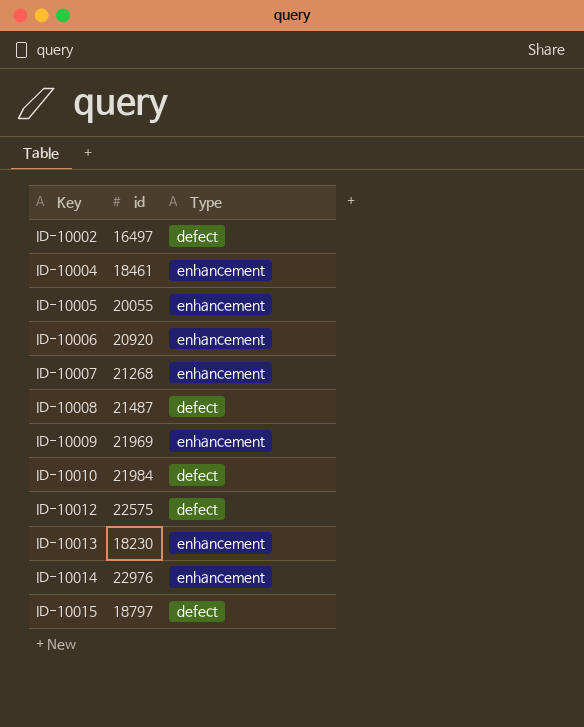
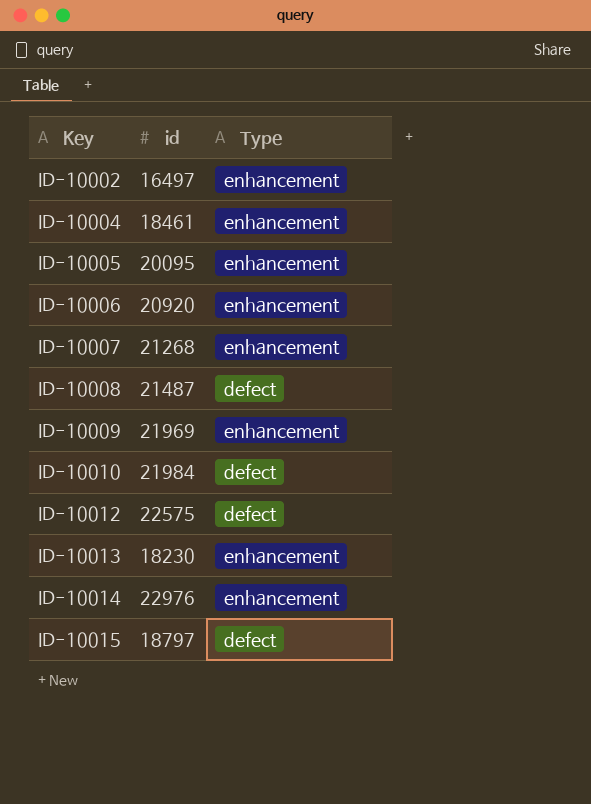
ID-10002 | Type: defect -> enhancement
ID-10005 | id: 20055 -> 20095

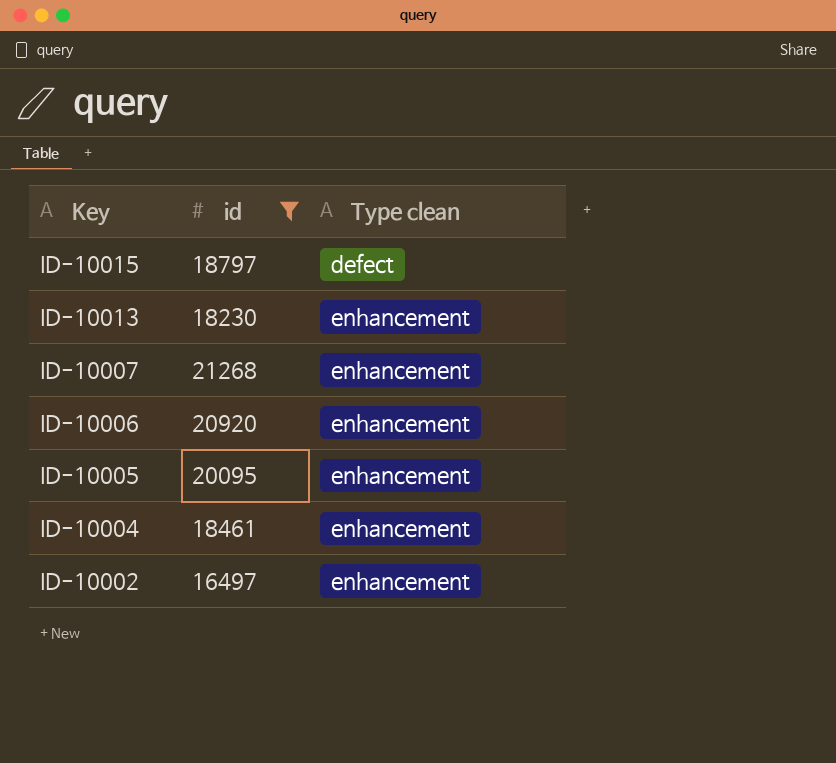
filter: none -> id <= 21268
row order: Key ascending -> Key descending
column name: Type -> Type clean

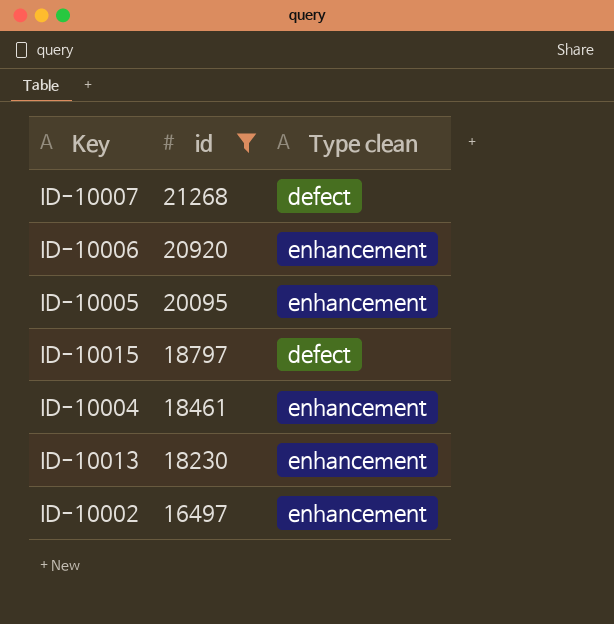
row order: Key descending -> id descending
ID-10007 | Type clean: enhancement -> defect

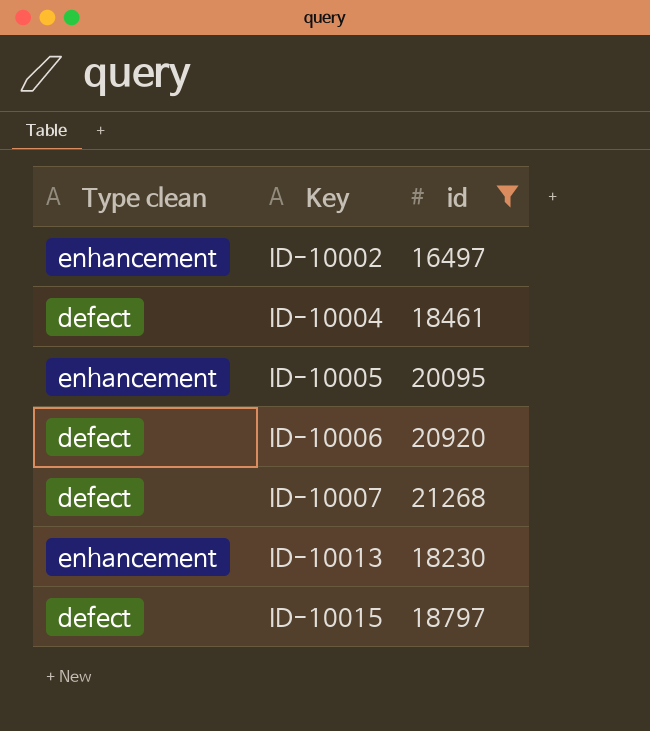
row order: id descending -> Key ascending
column Type clean | position: 3 -> 1
ID-10004 | Type clean: enhancement -> defect
ID-10006 | Type clean: enhancement -> defect

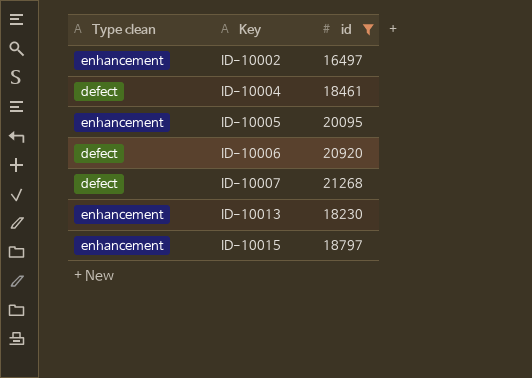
ID-10015 | Type clean: defect -> enhancement

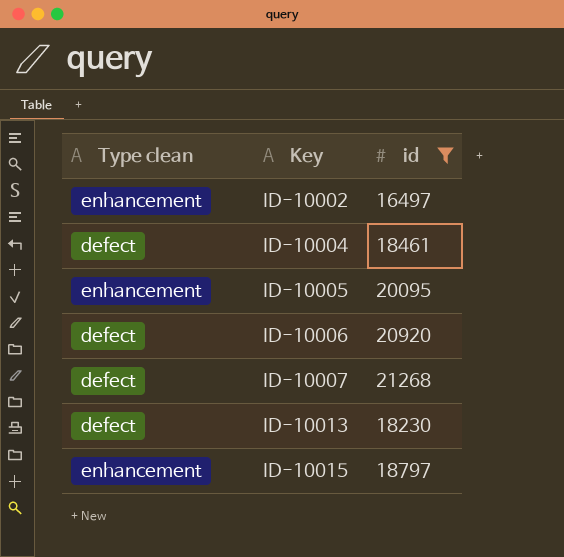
ID-10013 | Type clean: enhancement -> defect

